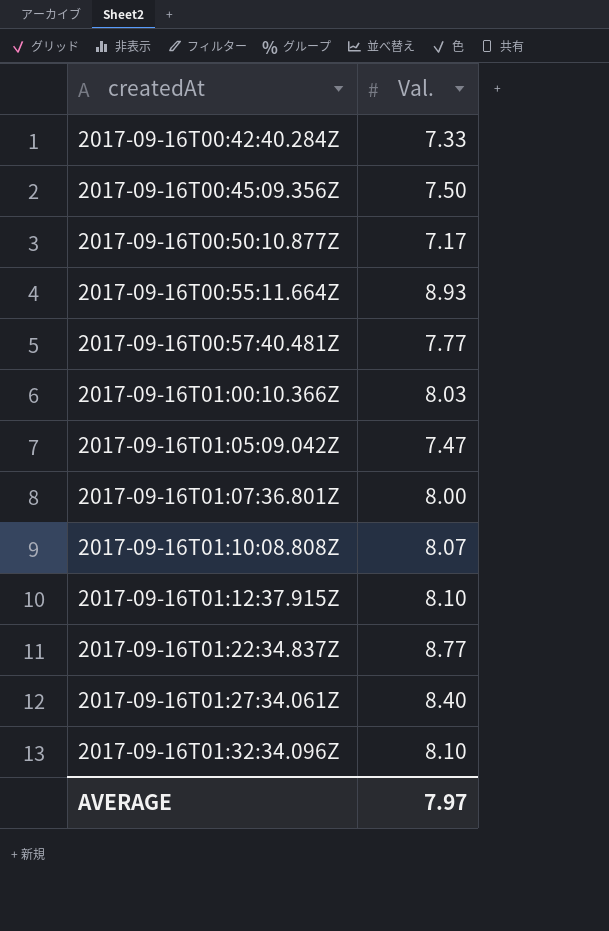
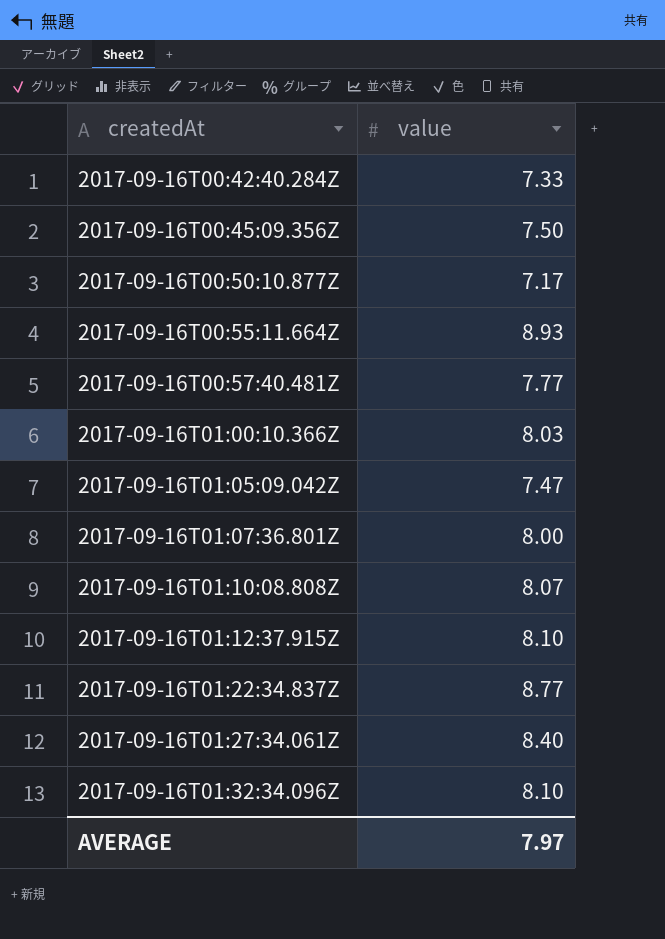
column name: Val. -> value

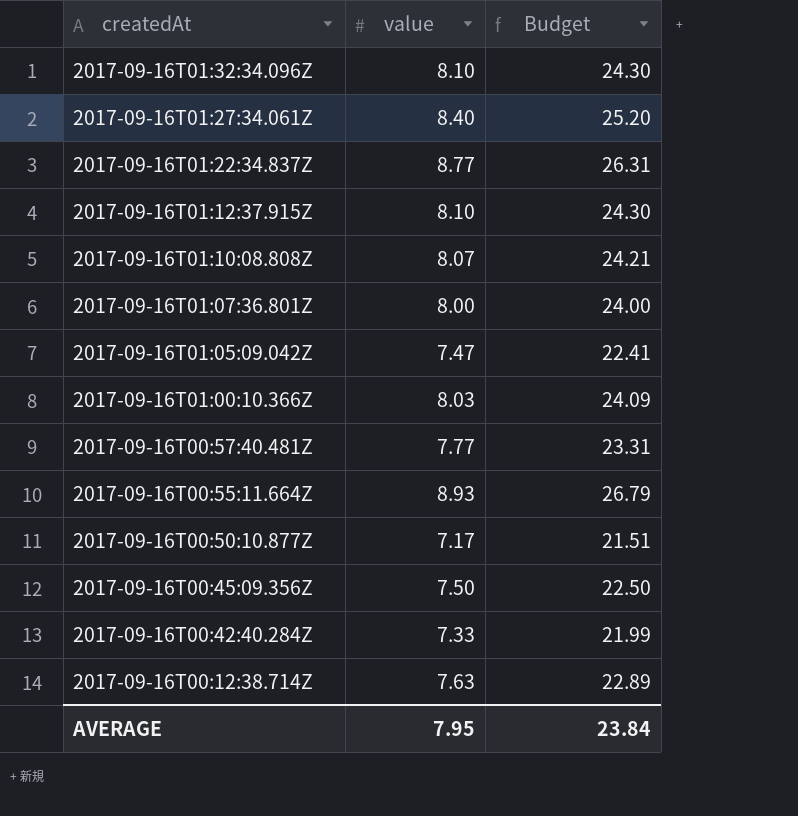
row order: createdAt ascending -> createdAt descending
column Budget | formula: none -> [value] * 3
row 2017-09-16T00:12:38.714Z: none -> 7.63 | 22.89
AVERAGE | value: 7.97 -> 7.95

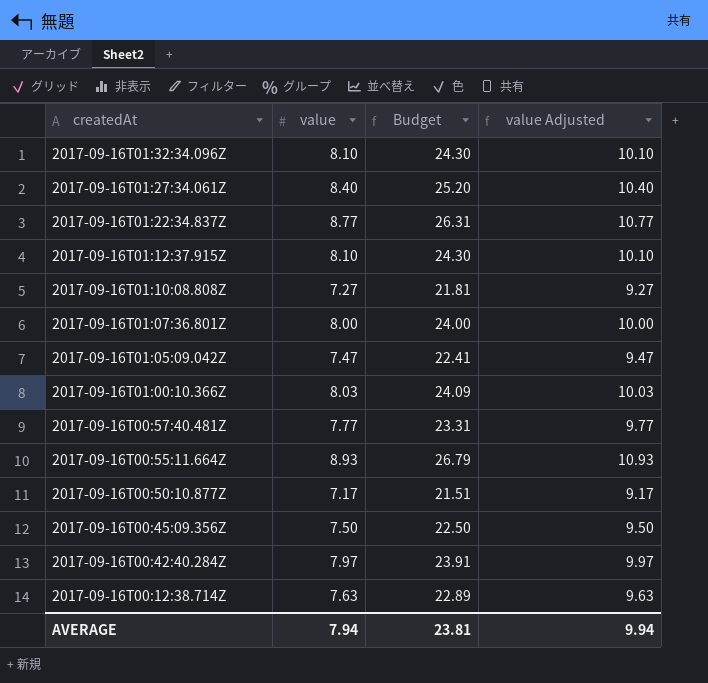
column value Adjusted | formula: none -> [value] + 2
2017-09-16T01:10:08.808Z | value: 8.07 -> 7.27
2017-09-16T01:10:08.808Z | Budget: 24.21 -> 21.81
2017-09-16T00:42:40.284Z | value: 7.33 -> 7.97
2017-09-16T00:42:40.284Z | Budget: 21.99 -> 23.91
AVERAGE | value: 7.95 -> 7.94
AVERAGE | Budget: 23.84 -> 23.81

